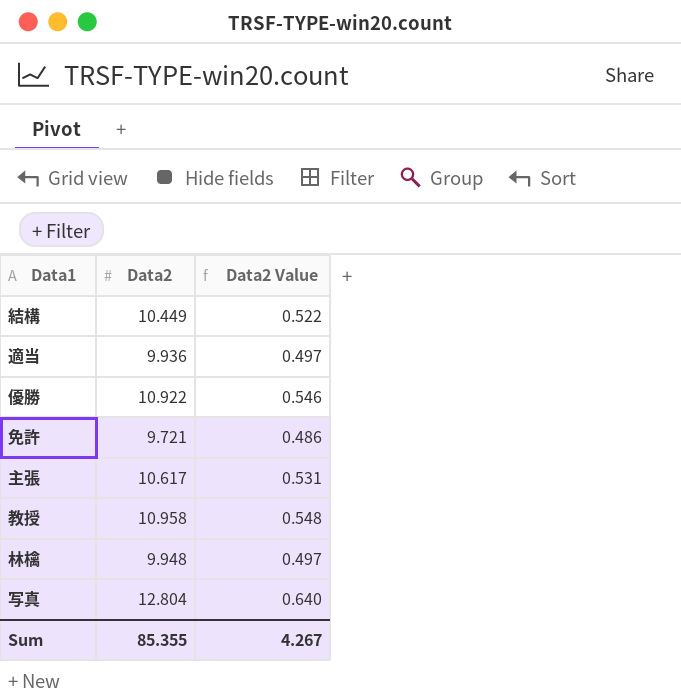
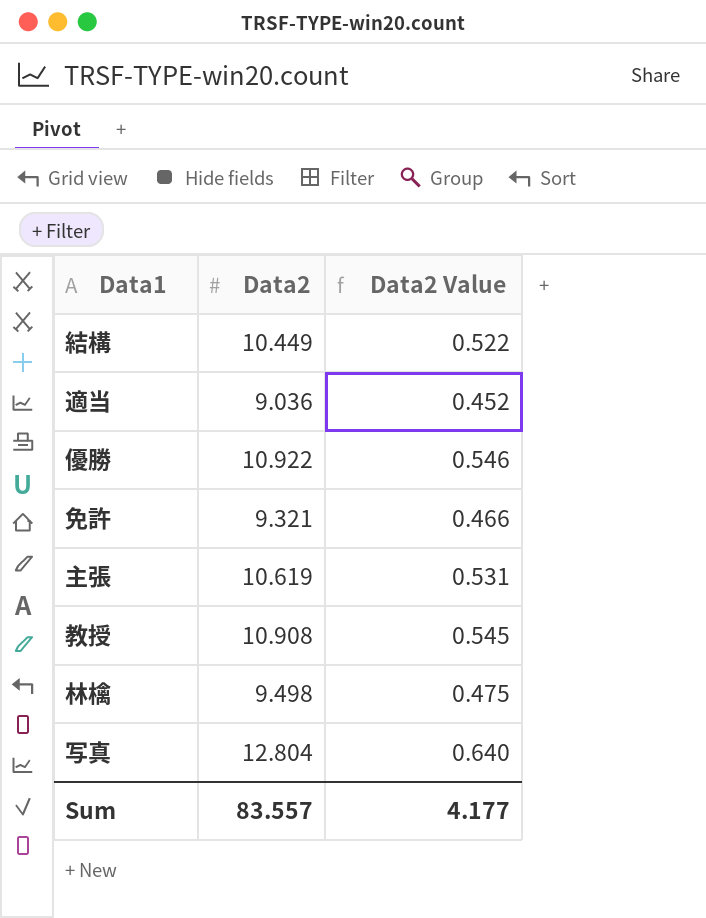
適当 | Data2: 9.936 -> 9.036
適当 | Data2 Value: 0.497 -> 0.452
免許 | Data2: 9.721 -> 9.321
免許 | Data2 Value: 0.486 -> 0.466
主張 | Data2: 10.617 -> 10.619
教授 | Data2: 10.958 -> 10.908
教授 | Data2 Value: 0.548 -> 0.545
林檎 | Data2: 9.948 -> 9.498
林檎 | Data2 Value: 0.497 -> 0.475
Sum | Data2: 85.355 -> 83.557
Sum | Data2 Value: 4.267 -> 4.177

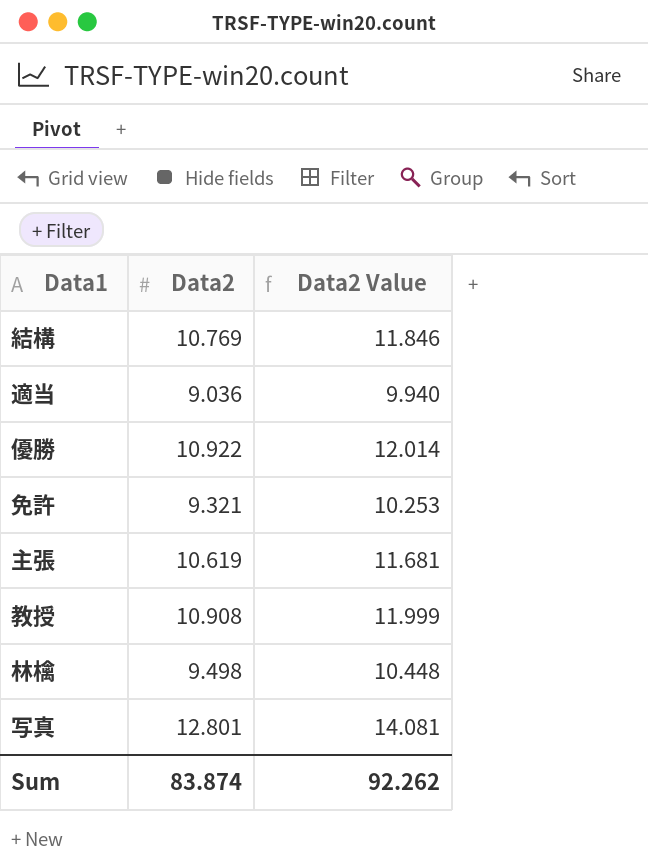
column Data2 Value | formula: [Data2] * 0.05 -> [Data2] * 1.1
結構 | Data2: 10.449 -> 10.769
写真 | Data2: 12.804 -> 12.801
Sum | Data2: 83.557 -> 83.874
Sum | Data2 Value: 4.177 -> 92.262

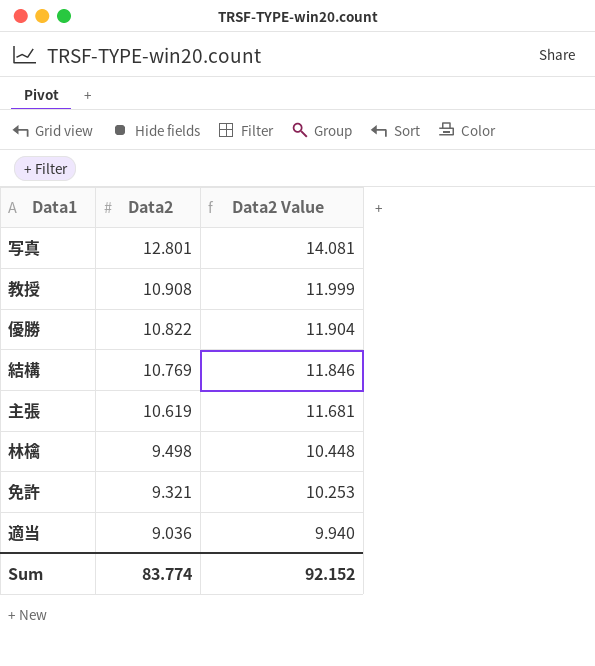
row order: none -> Data2 descending
優勝 | Data2: 10.922 -> 10.822
優勝 | Data2 Value: 12.014 -> 11.904
Sum | Data2: 83.874 -> 83.774
Sum | Data2 Value: 92.262 -> 92.152

